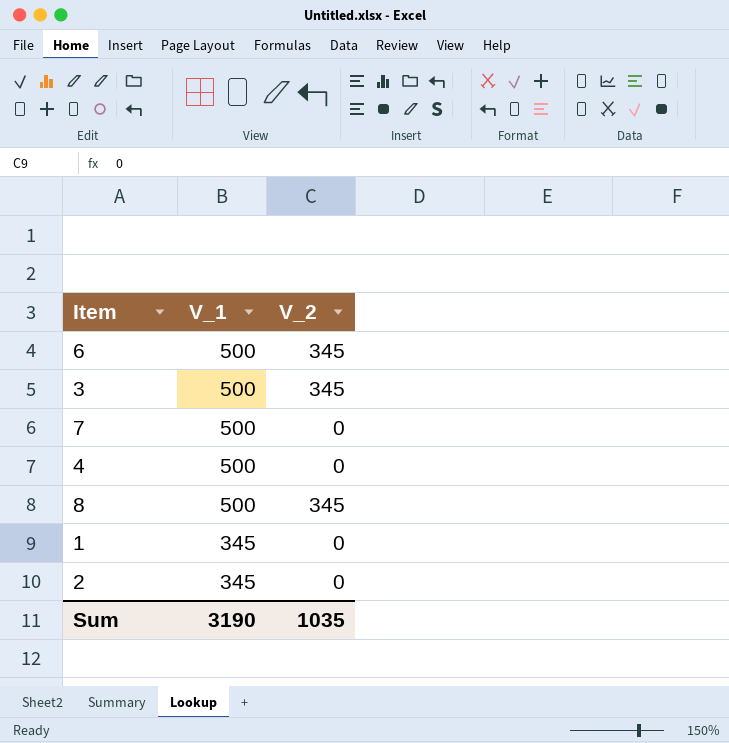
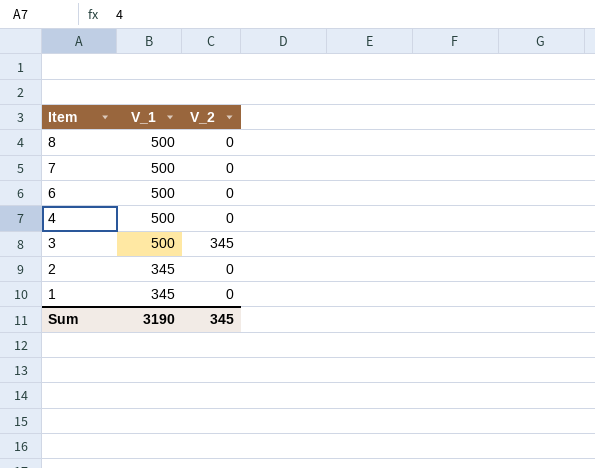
row order: V_1 descending -> Item descending
8 | V_2: 345 -> 0
6 | V_2: 345 -> 0
Sum | V_2: 1035 -> 345

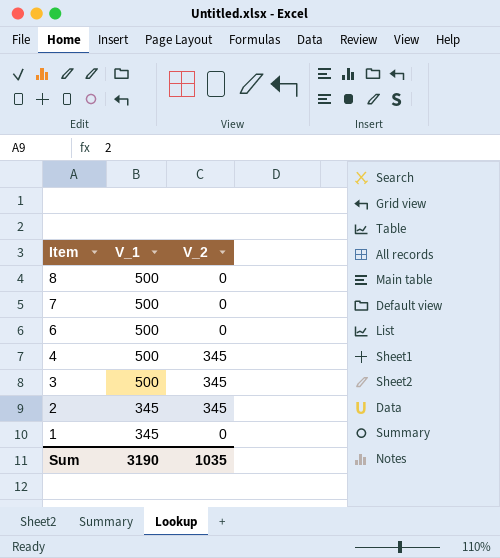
4 | V_2: 0 -> 345
2 | V_2: 0 -> 345
Sum | V_2: 345 -> 1035

